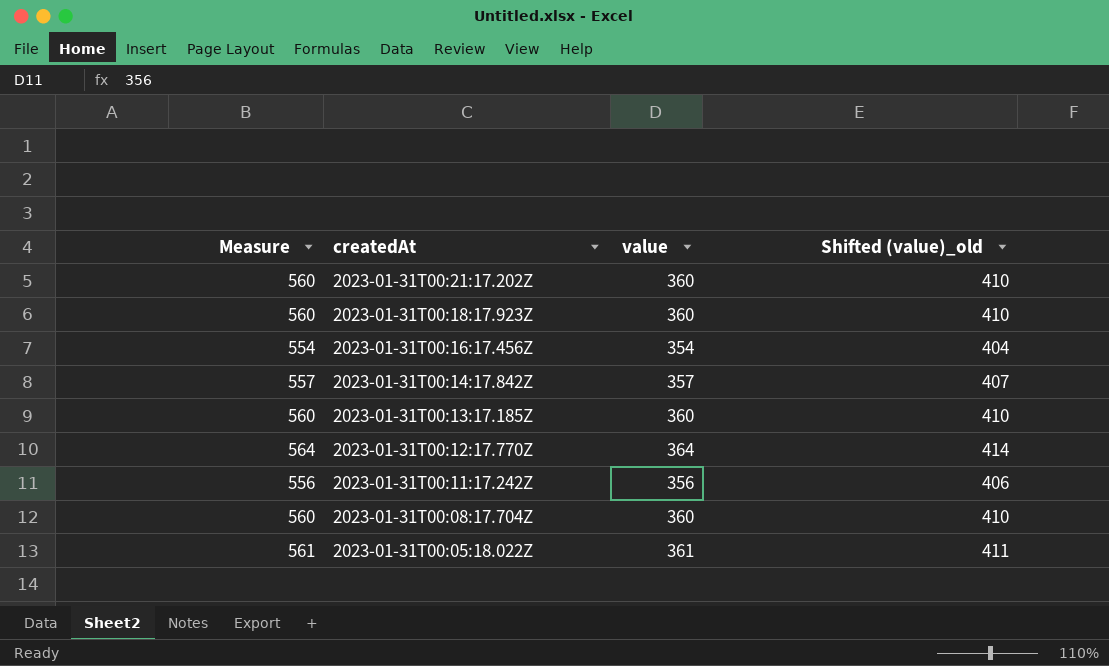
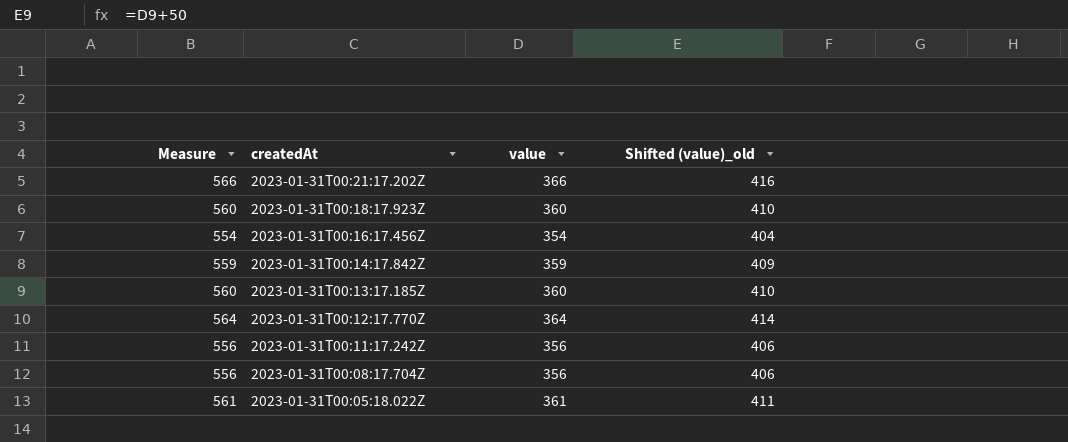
2023-01-31T00:21:17.202Z | Measure: 560 -> 566
2023-01-31T00:21:17.202Z | value: 360 -> 366
2023-01-31T00:21:17.202Z | Shifted (value)_old: 410 -> 416
2023-01-31T00:14:17.842Z | Measure: 557 -> 559
2023-01-31T00:14:17.842Z | value: 357 -> 359
2023-01-31T00:14:17.842Z | Shifted (value)_old: 407 -> 409
2023-01-31T00:08:17.704Z | Measure: 560 -> 556
2023-01-31T00:08:17.704Z | value: 360 -> 356
2023-01-31T00:08:17.704Z | Shifted (value)_old: 410 -> 406

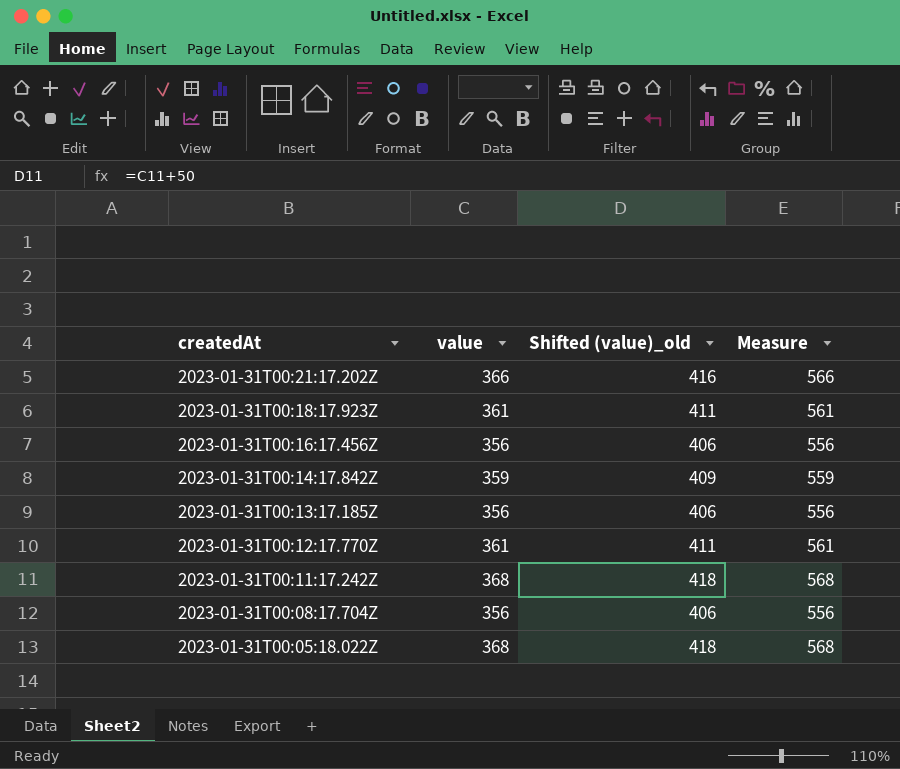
column Measure | position: 1 -> 4
2023-01-31T00:18:17.923Z | value: 360 -> 361
2023-01-31T00:18:17.923Z | Shifted (value)_old: 410 -> 411
2023-01-31T00:18:17.923Z | Measure: 560 -> 561
2023-01-31T00:16:17.456Z | value: 354 -> 356
2023-01-31T00:16:17.456Z | Shifted (value)_old: 404 -> 406
2023-01-31T00:16:17.456Z | Measure: 554 -> 556
2023-01-31T00:13:17.185Z | value: 360 -> 356
2023-01-31T00:13:17.185Z | Shifted (value)_old: 410 -> 406
2023-01-31T00:13:17.185Z | Measure: 560 -> 556
2023-01-31T00:12:17.770Z | value: 364 -> 361
2023-01-31T00:12:17.770Z | Shifted (value)_old: 414 -> 411
2023-01-31T00:12:17.770Z | Measure: 564 -> 561
2023-01-31T00:11:17.242Z | value: 356 -> 368
2023-01-31T00:11:17.242Z | Shifted (value)_old: 406 -> 418
2023-01-31T00:11:17.242Z | Measure: 556 -> 568
2023-01-31T00:05:18.022Z | value: 361 -> 368
2023-01-31T00:05:18.022Z | Shifted (value)_old: 411 -> 418
2023-01-31T00:05:18.022Z | Measure: 561 -> 568

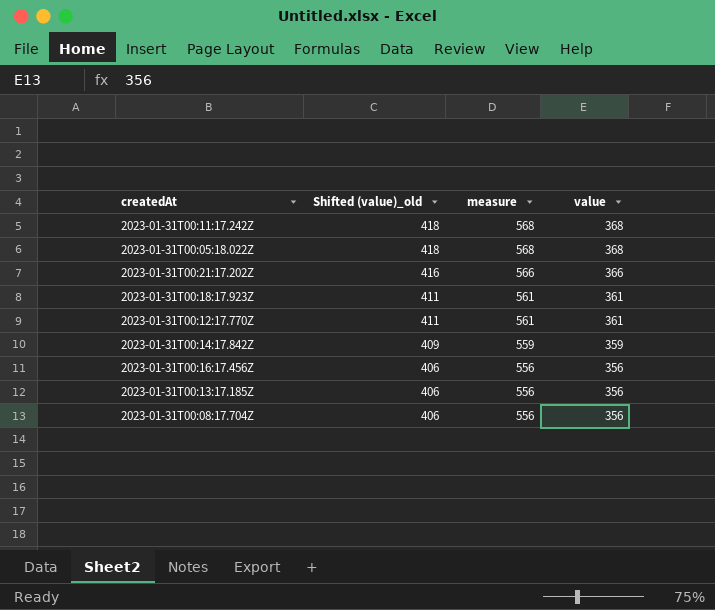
row order: createdAt descending -> Shifted (value)_old descending
column name: Measure -> measure
column value | position: 2 -> 4

